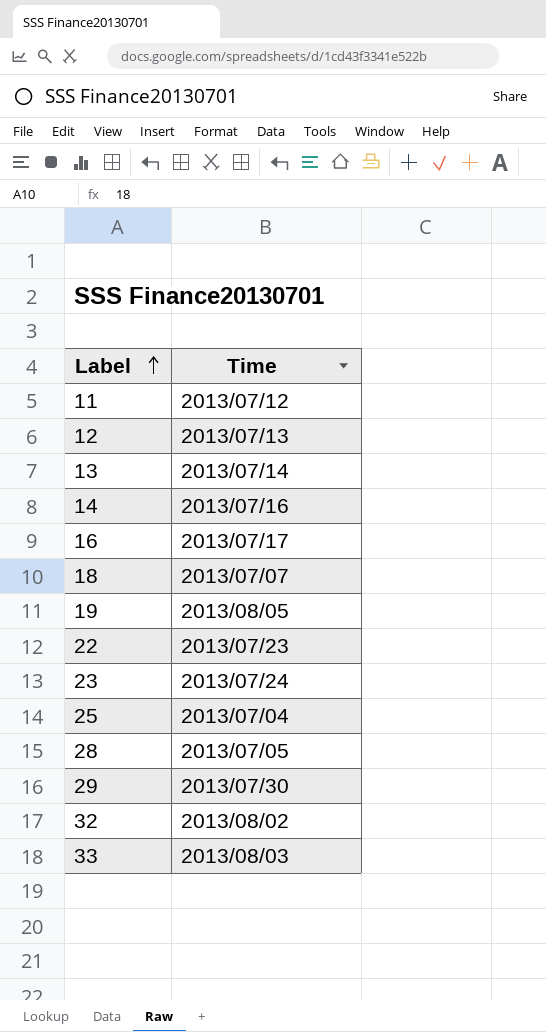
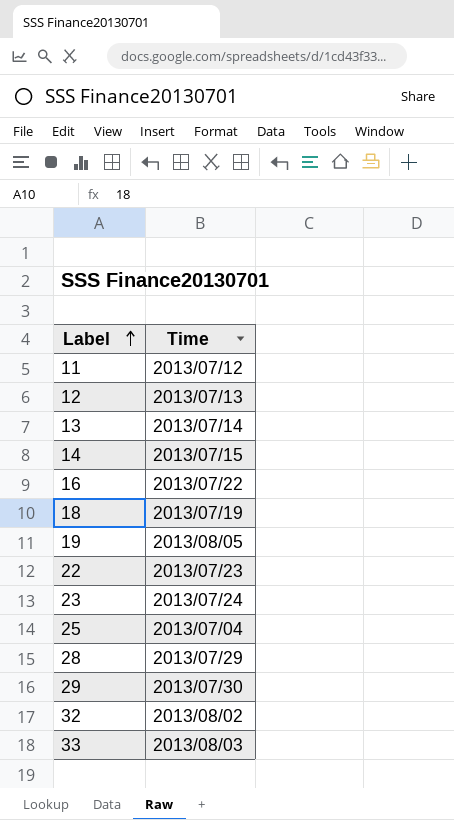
14 | Time: 2013/07/16 -> 2013/07/15
16 | Time: 2013/07/17 -> 2013/07/22
18 | Time: 2013/07/07 -> 2013/07/19
28 | Time: 2013/07/05 -> 2013/07/29

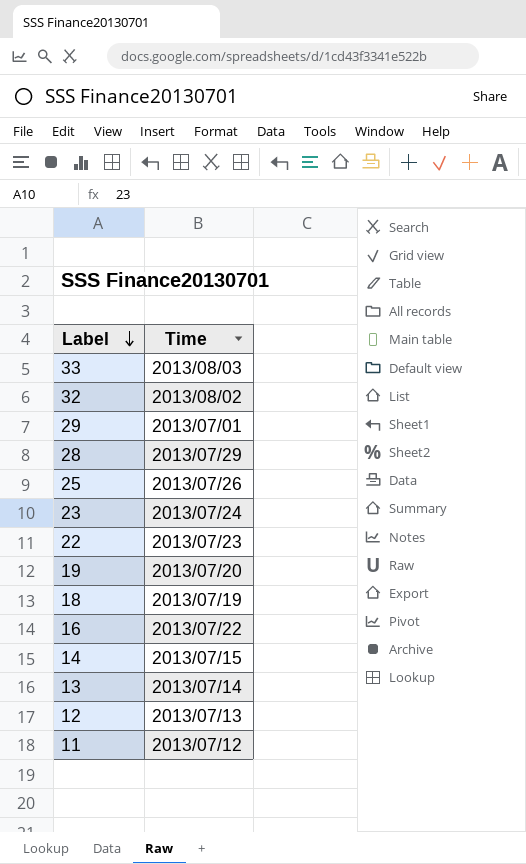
row order: Label ascending -> Label descending
29 | Time: 2013/07/30 -> 2013/07/01
25 | Time: 2013/07/04 -> 2013/07/26
19 | Time: 2013/08/05 -> 2013/07/20

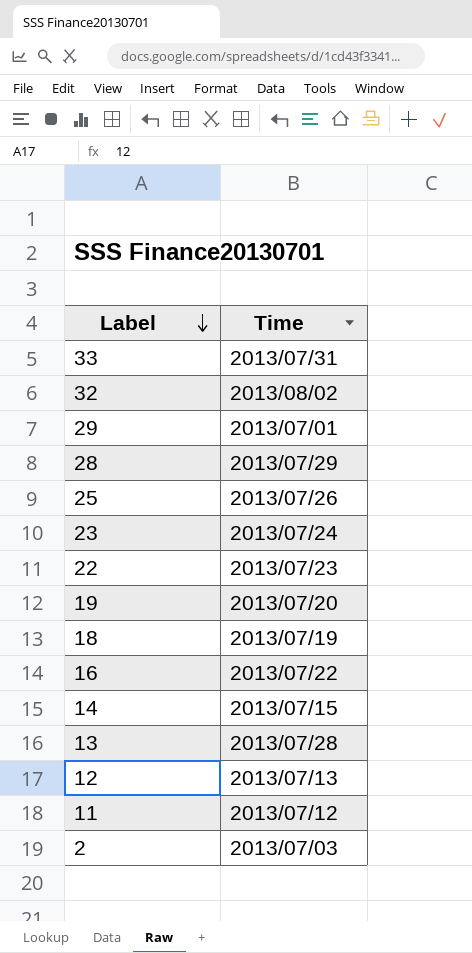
33 | Time: 2013/08/03 -> 2013/07/31
13 | Time: 2013/07/14 -> 2013/07/28
row 2: none -> 2013/07/03

